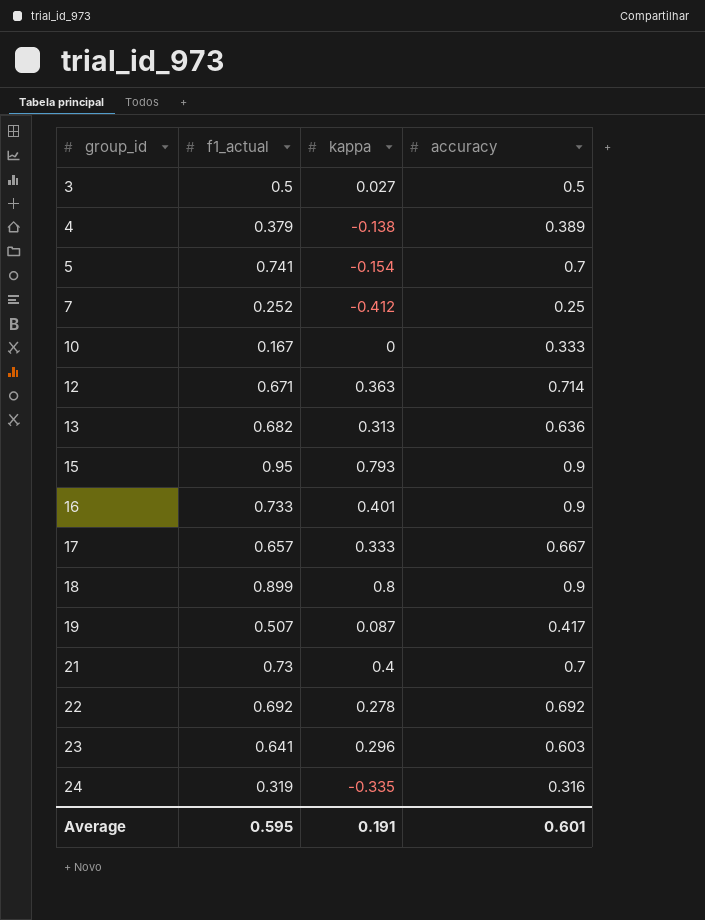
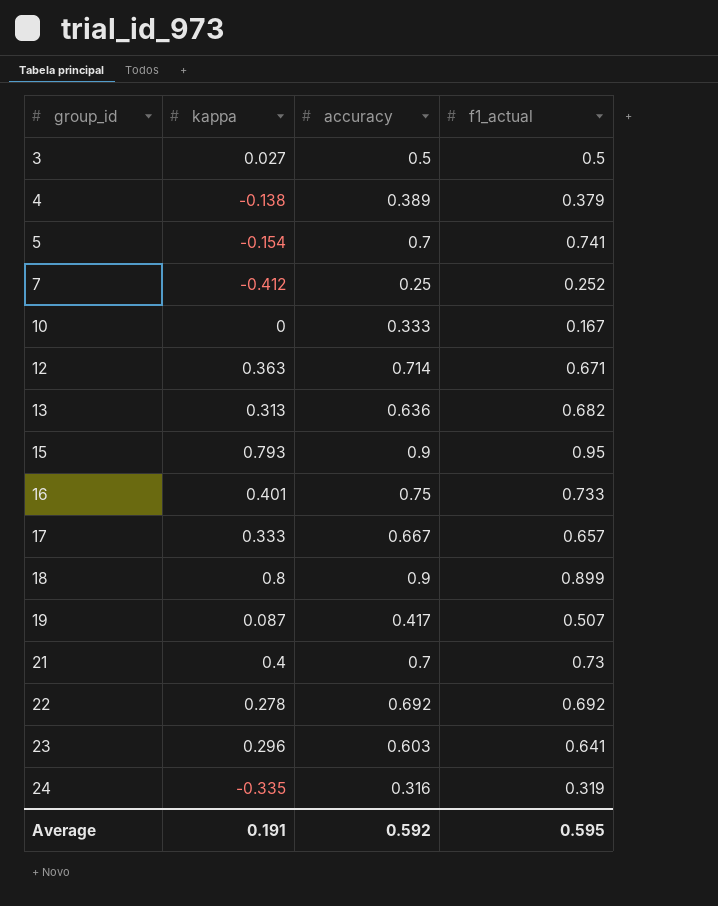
column f1_actual | position: 2 -> 4
16 | accuracy: 0.9 -> 0.75
Average | accuracy: 0.601 -> 0.592

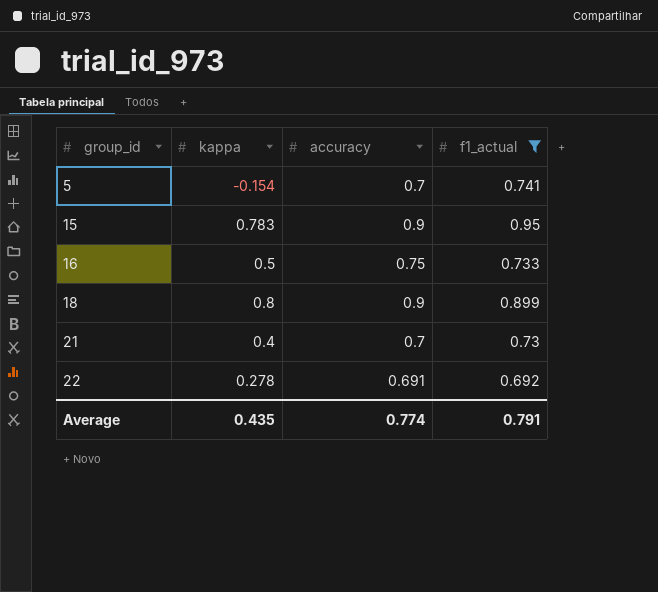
filter: none -> f1_actual >= 0.692
15 | kappa: 0.793 -> 0.783
16 | kappa: 0.401 -> 0.5
22 | accuracy: 0.692 -> 0.691
Average | kappa: 0.191 -> 0.435
Average | accuracy: 0.592 -> 0.774
Average | f1_actual: 0.595 -> 0.791

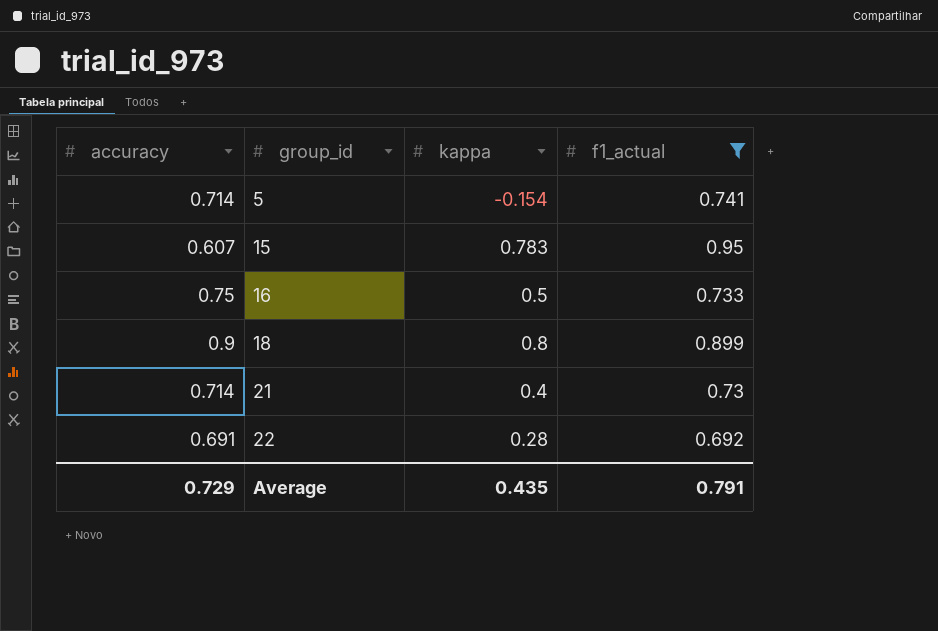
column accuracy | position: 3 -> 1
5 | accuracy: 0.7 -> 0.714
15 | accuracy: 0.9 -> 0.607
21 | accuracy: 0.7 -> 0.714
22 | kappa: 0.278 -> 0.28
Average | accuracy: 0.774 -> 0.729

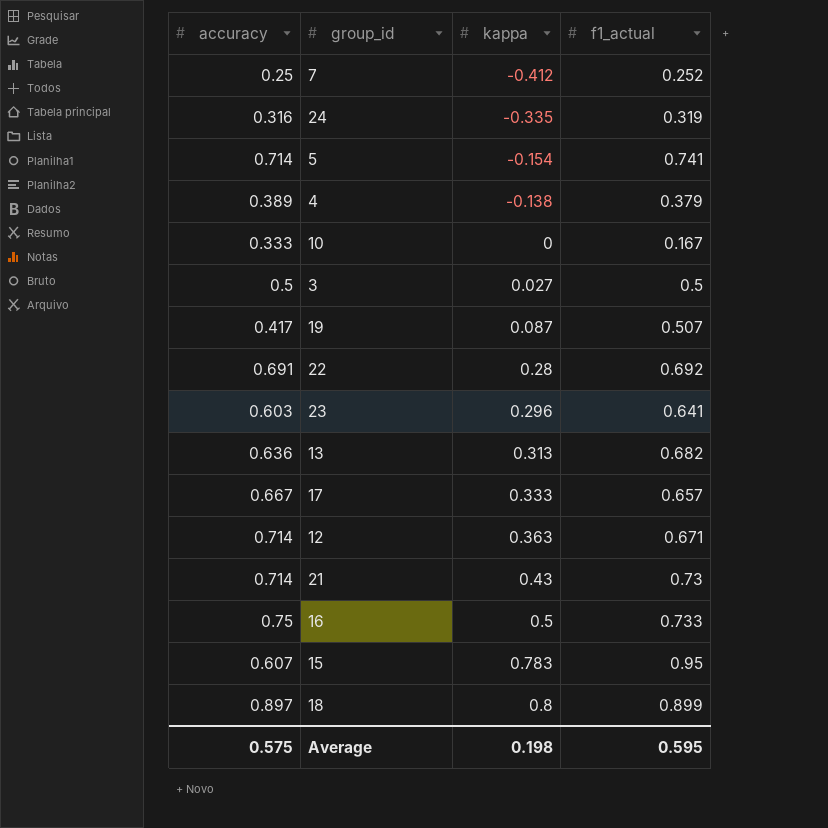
filter: f1_actual >= 0.692 -> none
row order: group_id ascending -> kappa ascending
21 | kappa: 0.4 -> 0.43
18 | accuracy: 0.9 -> 0.897
Average | accuracy: 0.729 -> 0.575
Average | kappa: 0.435 -> 0.198
Average | f1_actual: 0.791 -> 0.595

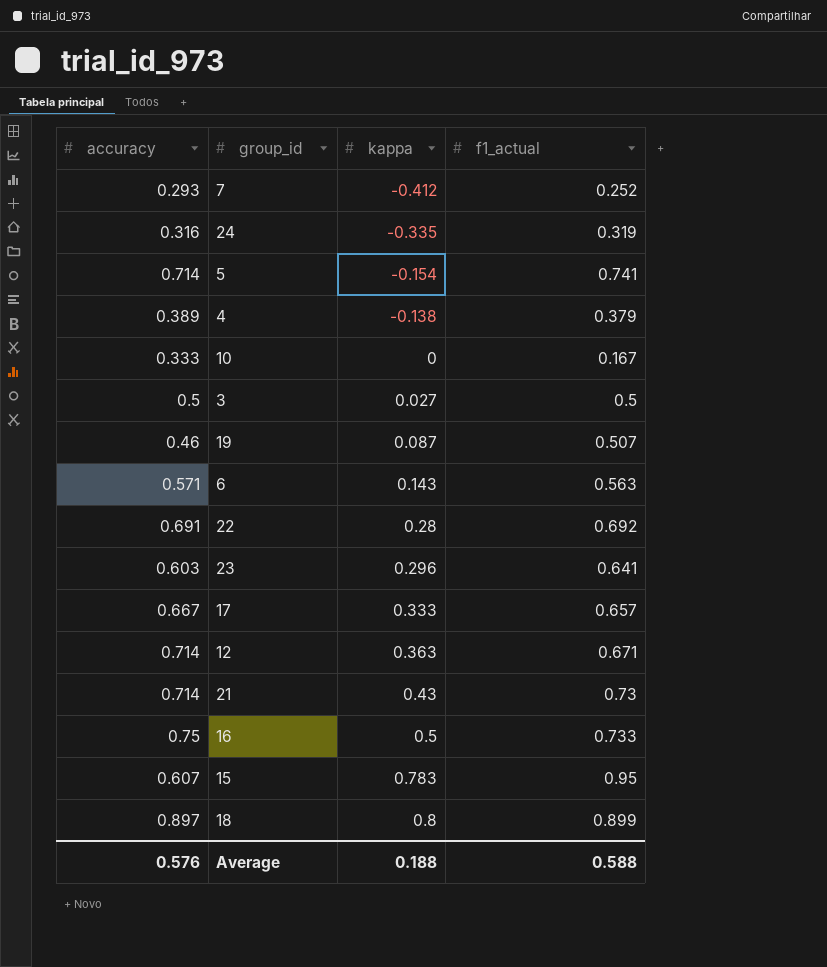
row 13: 0.636 | 0.313 | 0.682 -> none
7 | accuracy: 0.25 -> 0.293
19 | accuracy: 0.417 -> 0.46
row 6: none -> 0.571 | 0.143 | 0.563
Average | accuracy: 0.575 -> 0.576
Average | kappa: 0.198 -> 0.188
Average | f1_actual: 0.595 -> 0.588

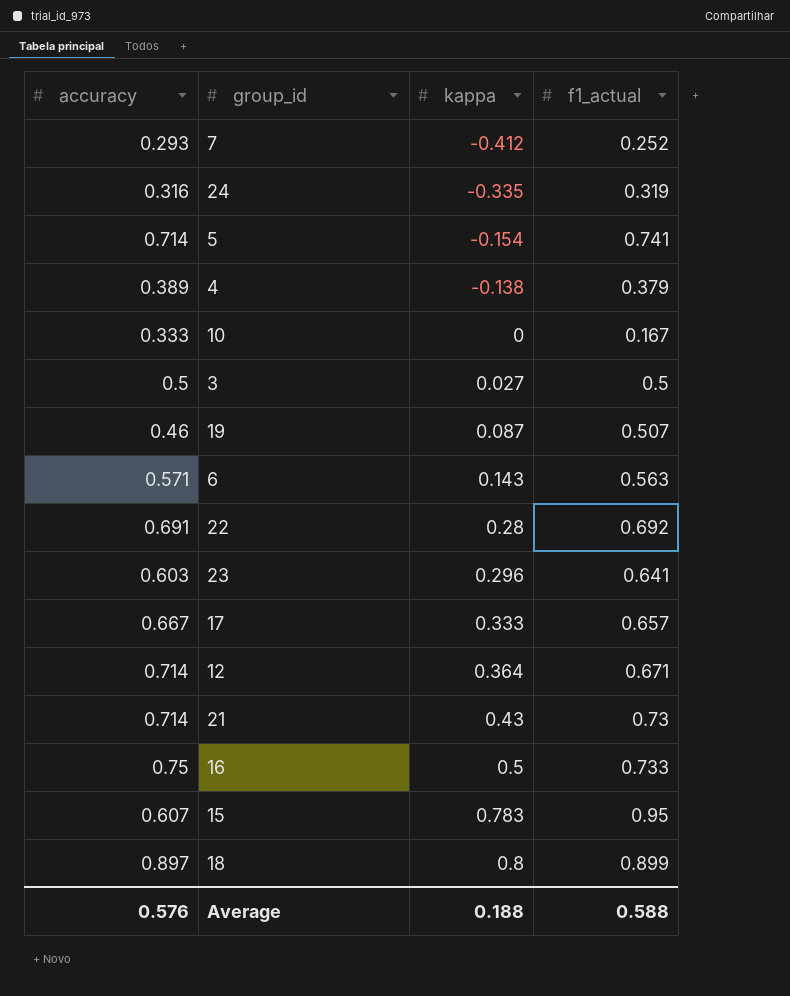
12 | kappa: 0.363 -> 0.364

